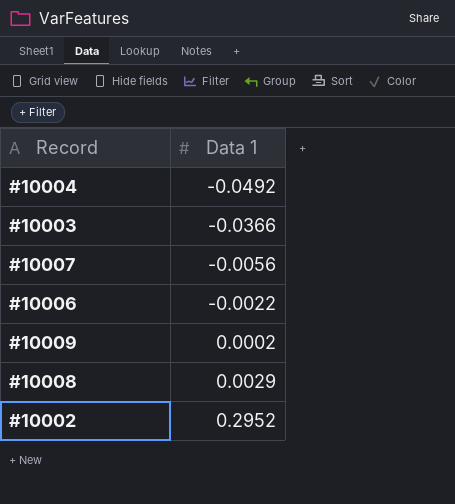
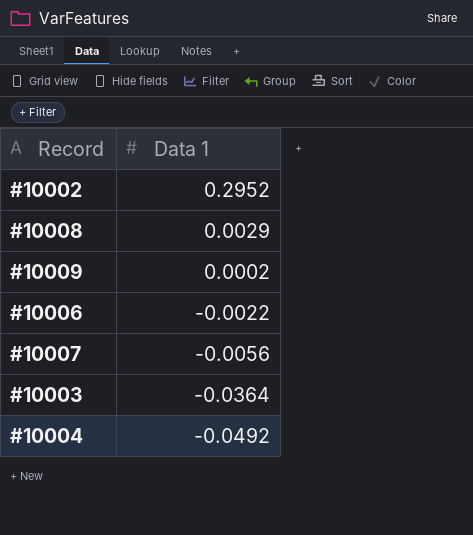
row order: Data 1 ascending -> Data 1 descending
#10003 | Data 1: -0.0366 -> -0.0364

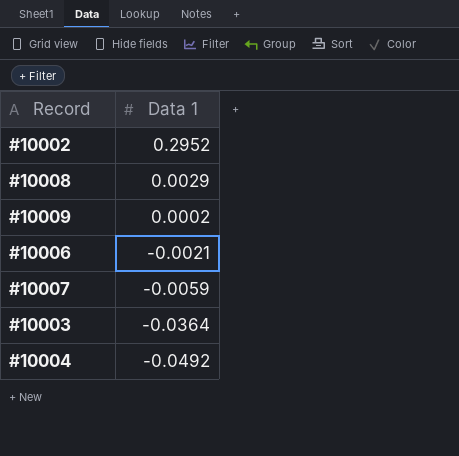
#10006 | Data 1: -0.0022 -> -0.0021
#10007 | Data 1: -0.0056 -> -0.0059

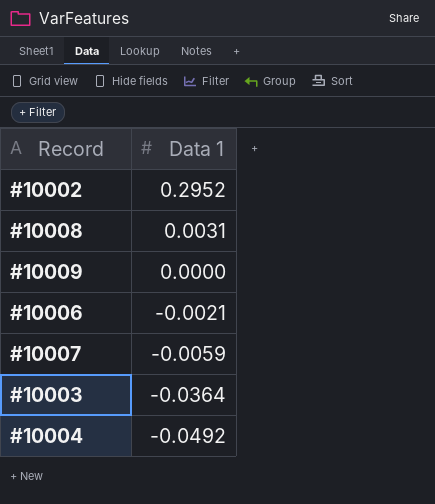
#10008 | Data 1: 0.0029 -> 0.0031
#10009 | Data 1: 0.0002 -> 0.0000

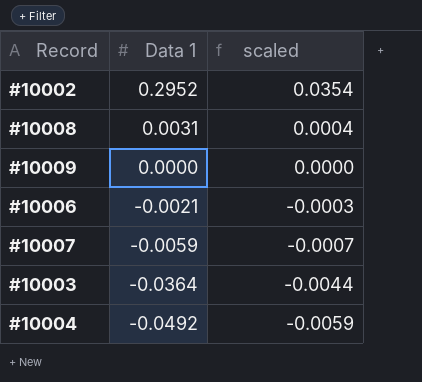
column scaled | formula: none -> [Data 1] * 0.12

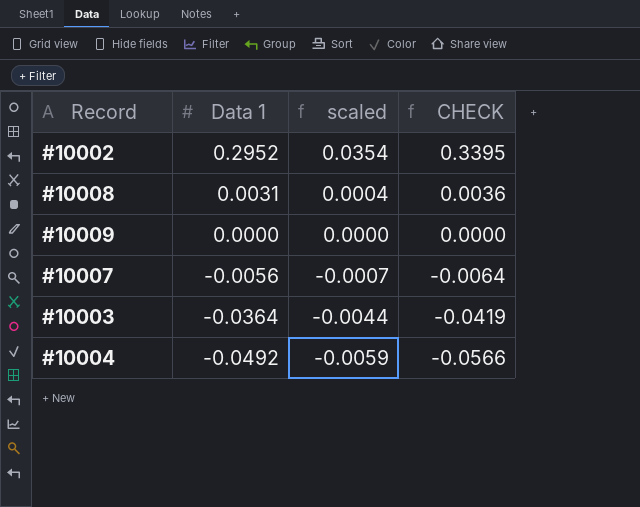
column CHECK | formula: none -> [Data 1] * 1.15
row #10006: -0.0021 | -0.0003 -> none
#10007 | Data 1: -0.0059 -> -0.0056

